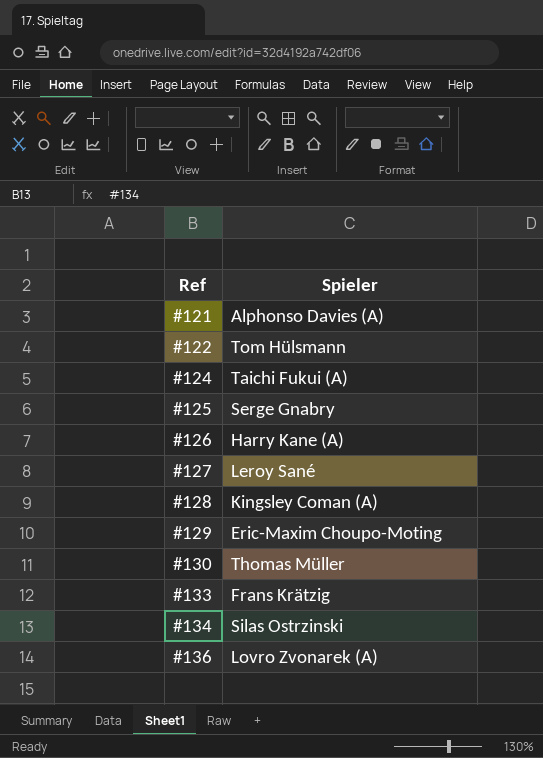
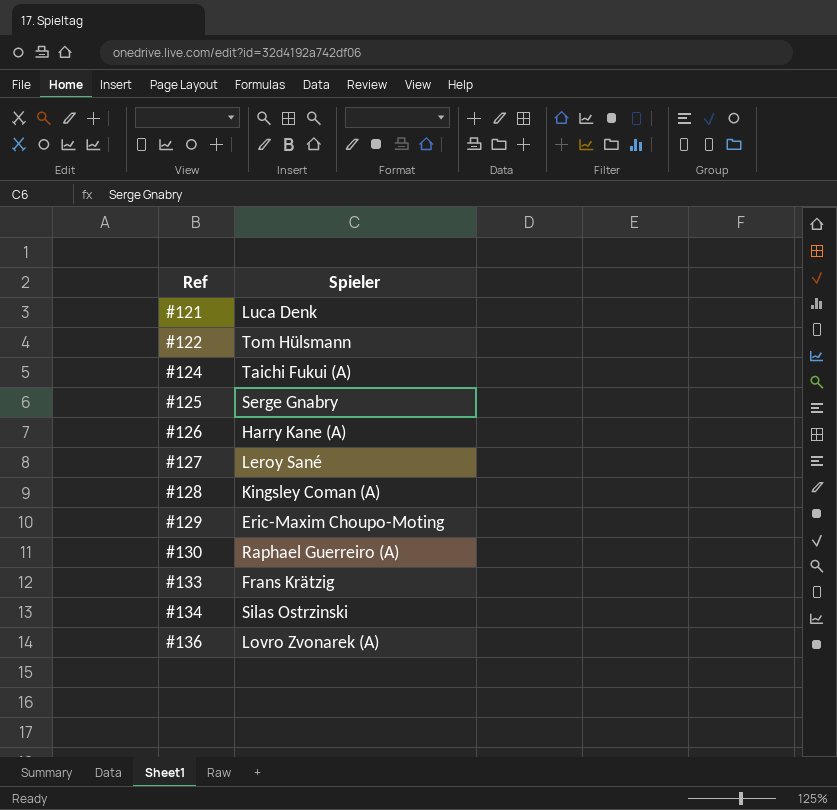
#121 | Spieler: Alphonso Davies (A) -> Luca Denk
#130 | Spieler: Thomas Müller -> Raphael Guerreiro (A)

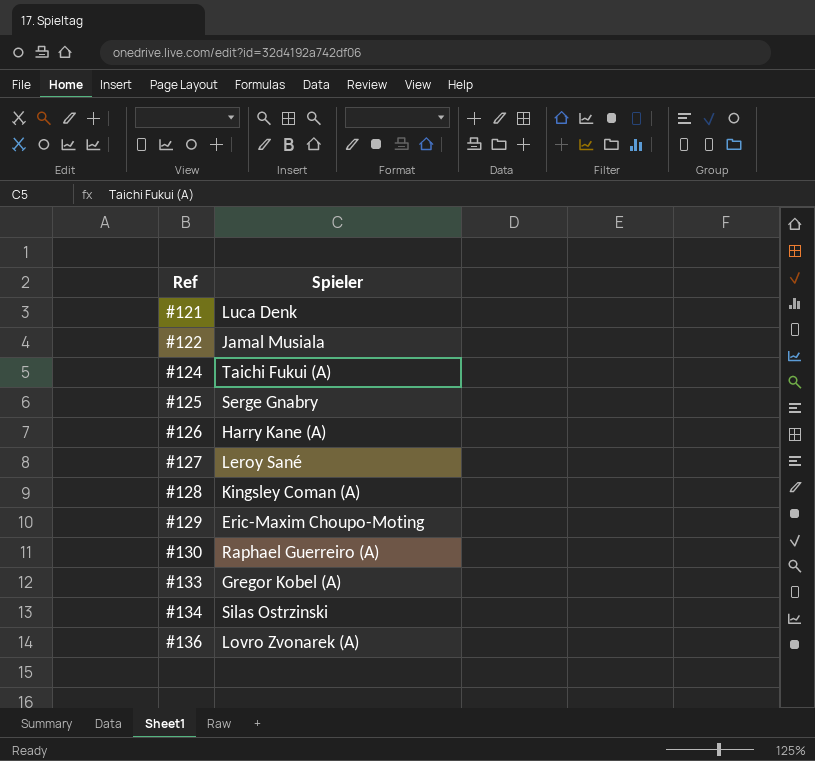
#122 | Spieler: Tom Hülsmann -> Jamal Musiala
#133 | Spieler: Frans Krätzig -> Gregor Kobel (A)

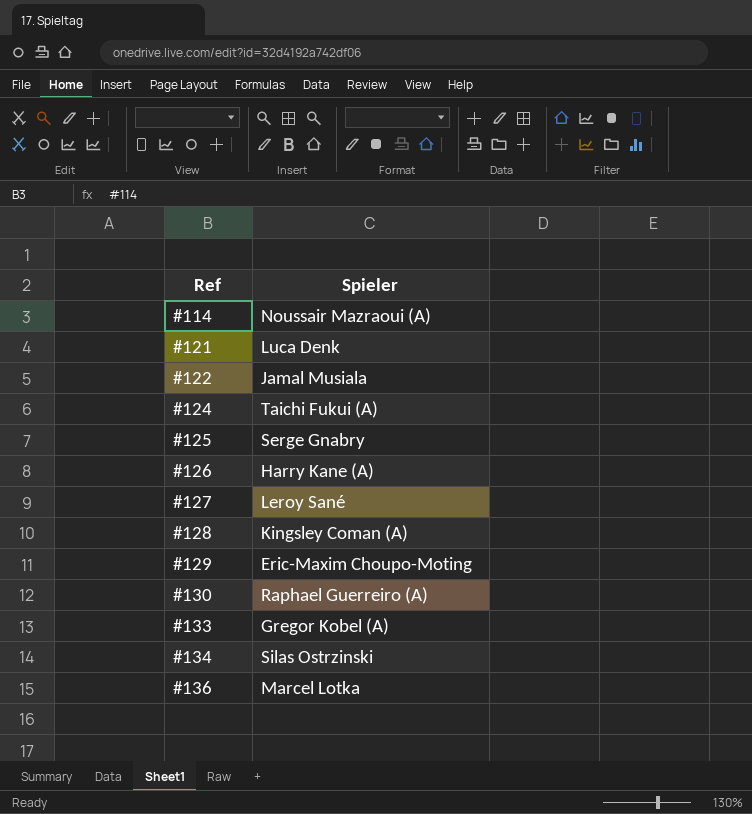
row #114: none -> Noussair Mazraoui (A)
#136 | Spieler: Lovro Zvonarek (A) -> Marcel Lotka

